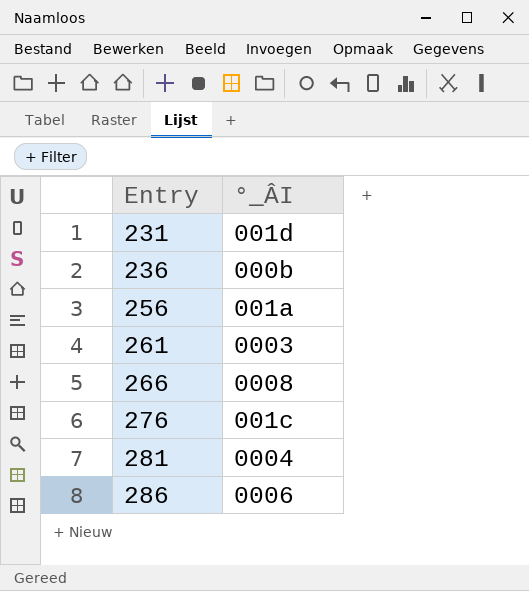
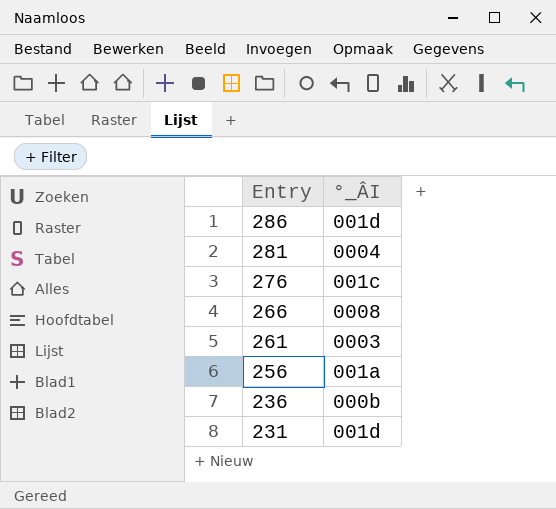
row order: Entry ascending -> Entry descending
286 | °_ÂI: 0006 -> 001d

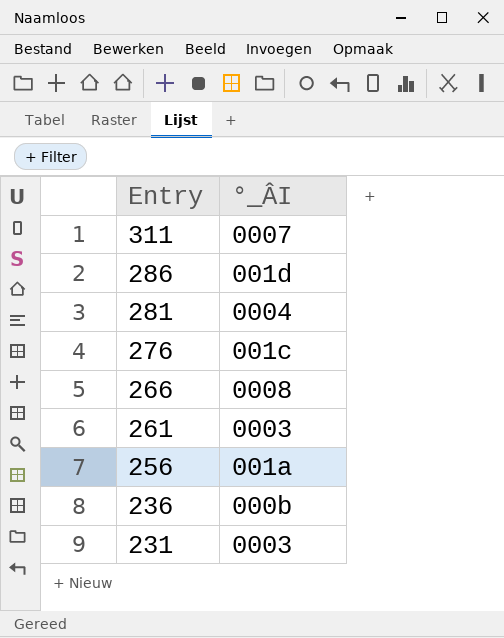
row 311: none -> 0007
231 | °_ÂI: 001d -> 0003

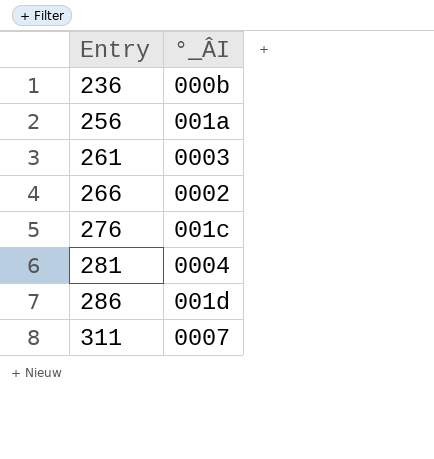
row order: Entry descending -> Entry ascending
row 231: 0003 -> none
266 | °_ÂI: 0008 -> 0002

